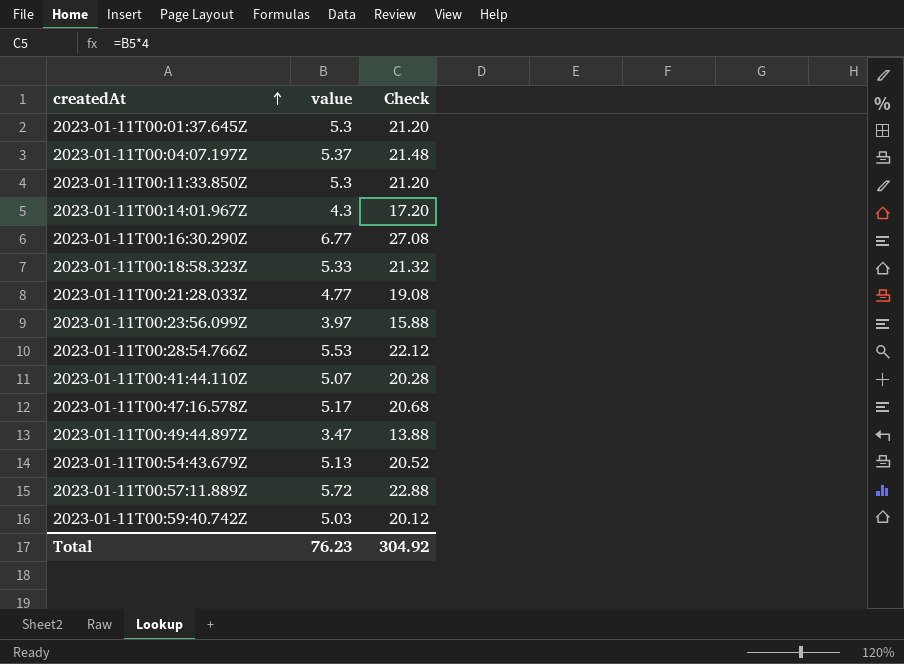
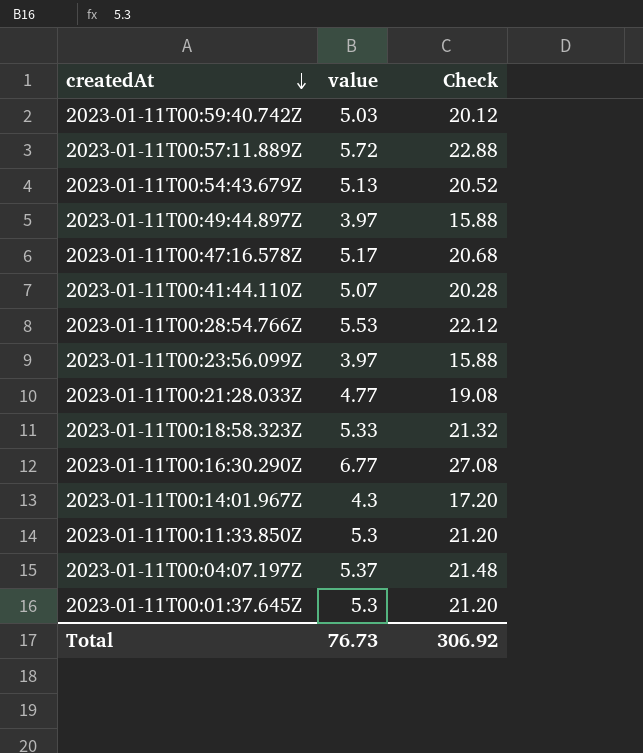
row order: createdAt ascending -> createdAt descending
2023-01-11T00:49:44.897Z | value: 3.47 -> 3.97
2023-01-11T00:49:44.897Z | Check: 13.88 -> 15.88
Total | value: 76.23 -> 76.73
Total | Check: 304.92 -> 306.92

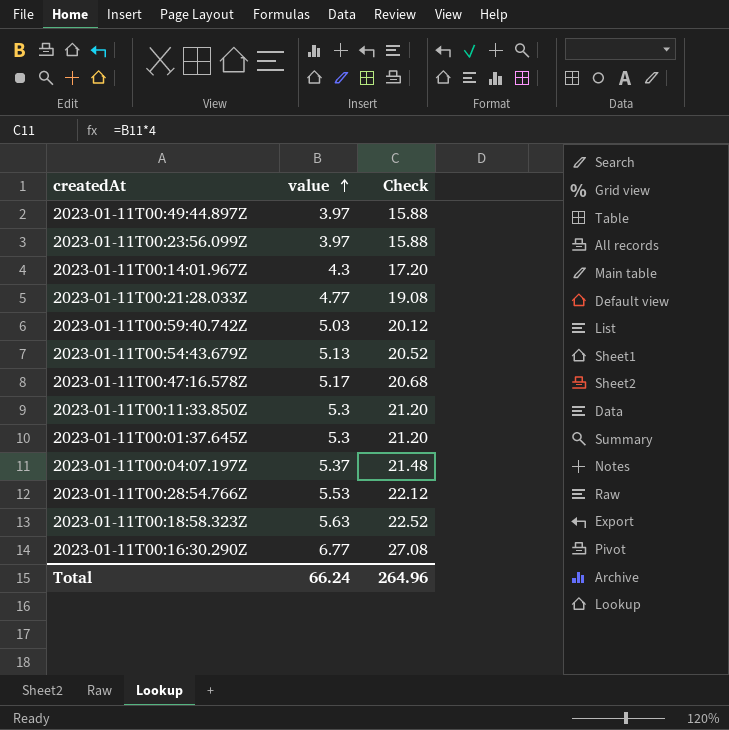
row order: createdAt descending -> value ascending
row 2023-01-11T00:57:11.889Z: 5.72 | 22.88 -> none
row 2023-01-11T00:41:44.110Z: 5.07 | 20.28 -> none
2023-01-11T00:18:58.323Z | value: 5.33 -> 5.63
2023-01-11T00:18:58.323Z | Check: 21.32 -> 22.52
Total | value: 76.73 -> 66.24
Total | Check: 306.92 -> 264.96

